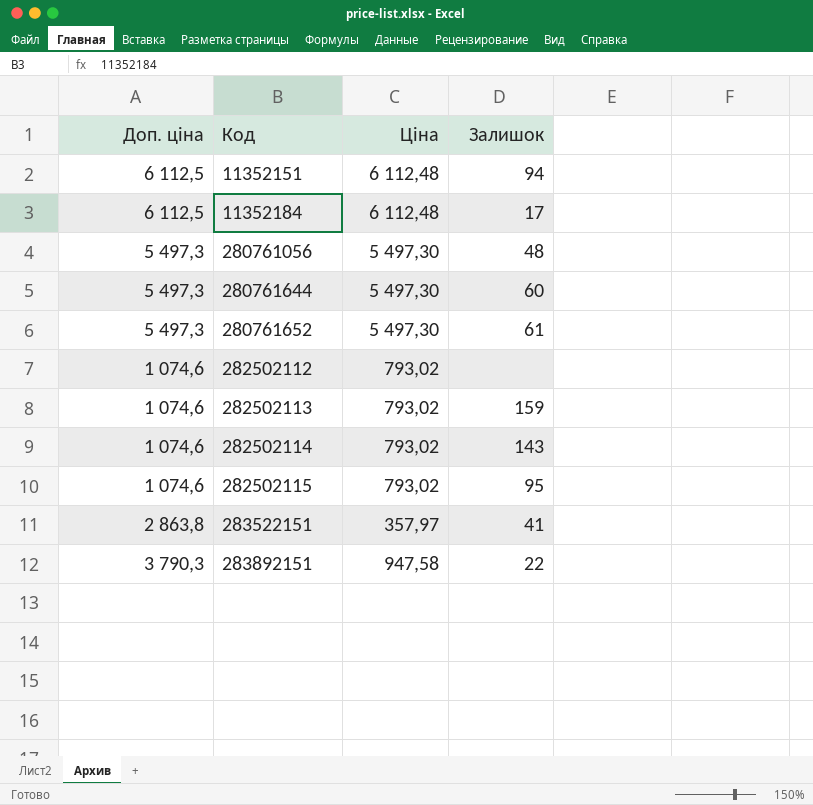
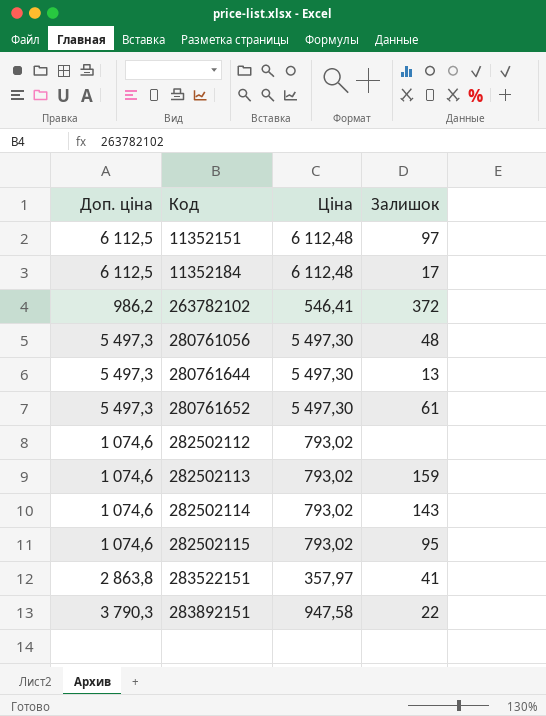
11352151 | Залишок: 94 -> 97
row 263782102: none -> 986,2 | 546,41 | 372
280761644 | Залишок: 60 -> 13

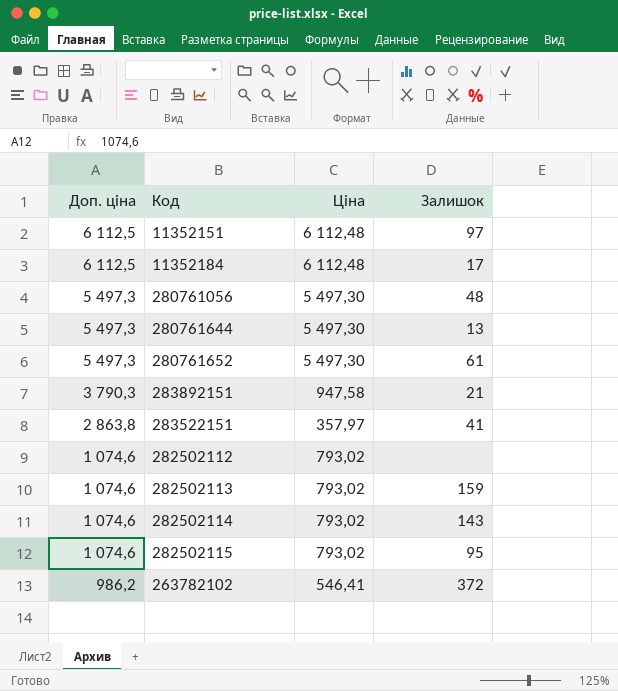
row order: Код ascending -> Доп. ціна descending
283892151 | Залишок: 22 -> 21

